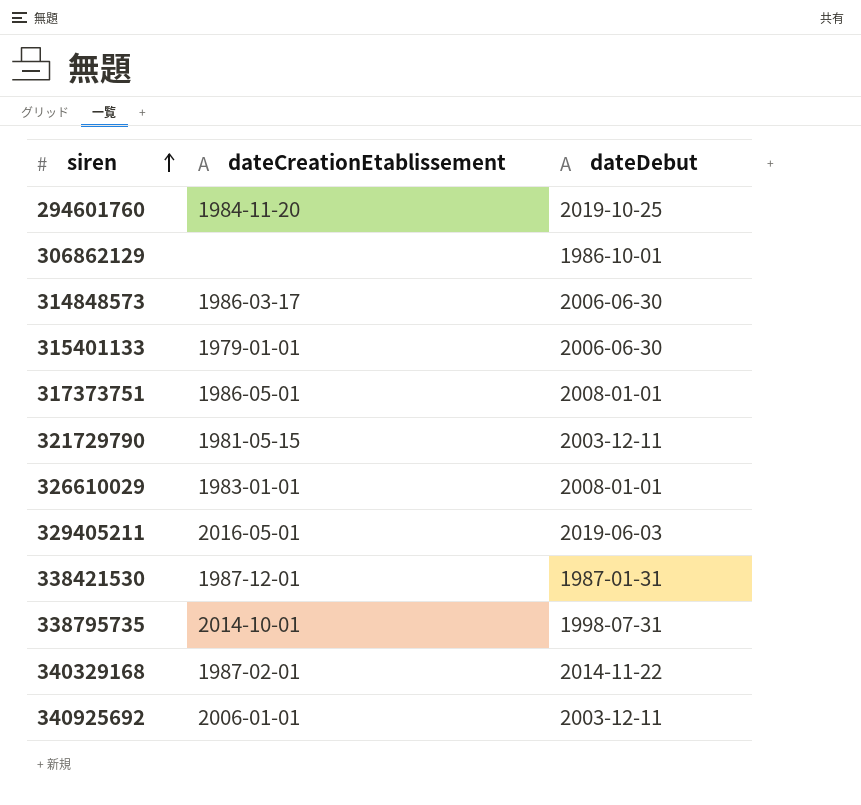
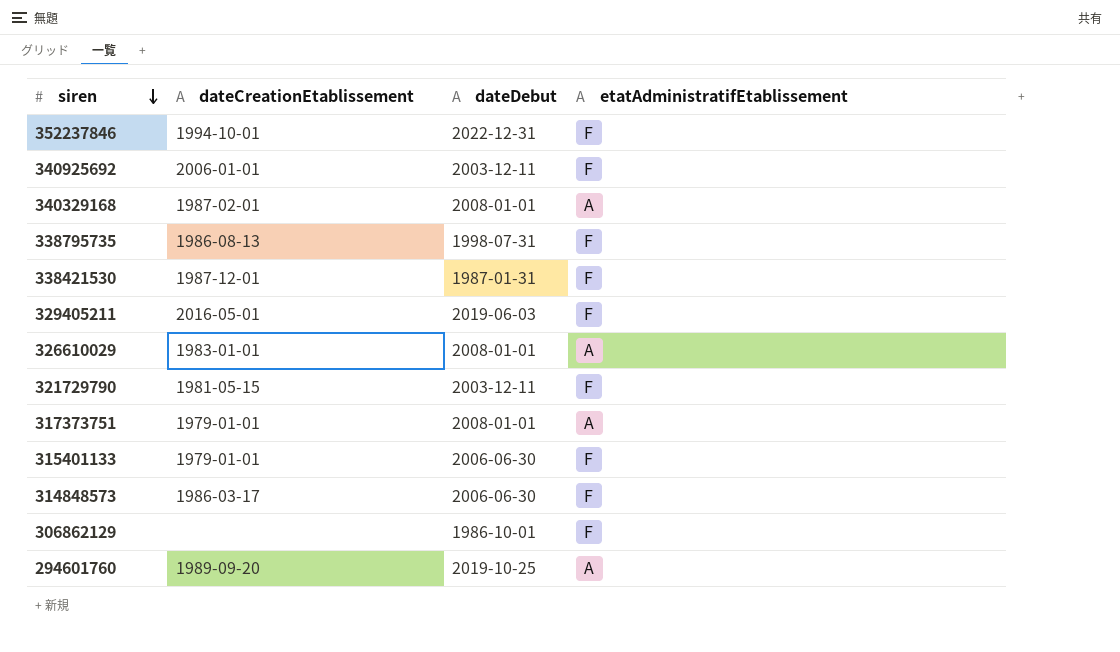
row order: siren ascending -> siren descending
column etatAdministratifEtablissement | position: none -> 4
row 352237846: none -> 1994-10-01 | 2022-12-31 | F
340329168 | dateDebut: 2014-11-22 -> 2008-01-01
338795735 | dateCreationEtablissement: 2014-10-01 -> 1986-08-13
317373751 | dateCreationEtablissement: 1986-05-01 -> 1979-01-01
294601760 | dateCreationEtablissement: 1984-11-20 -> 1989-09-20

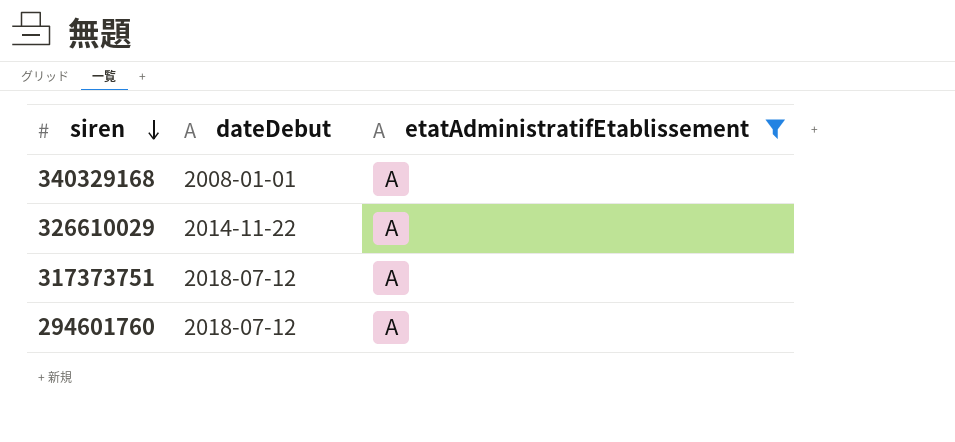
filter: none -> etatAdministratifEtablissement = A
column dateCreationEtablissement | position: 2 -> none
326610029 | dateDebut: 2008-01-01 -> 2014-11-22
317373751 | dateDebut: 2008-01-01 -> 2018-07-12
294601760 | dateDebut: 2019-10-25 -> 2018-07-12

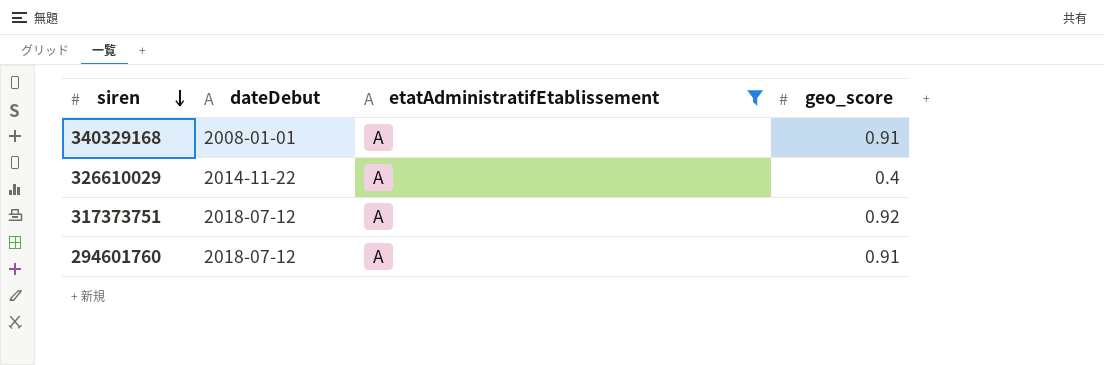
column geo_score | position: none -> 4

